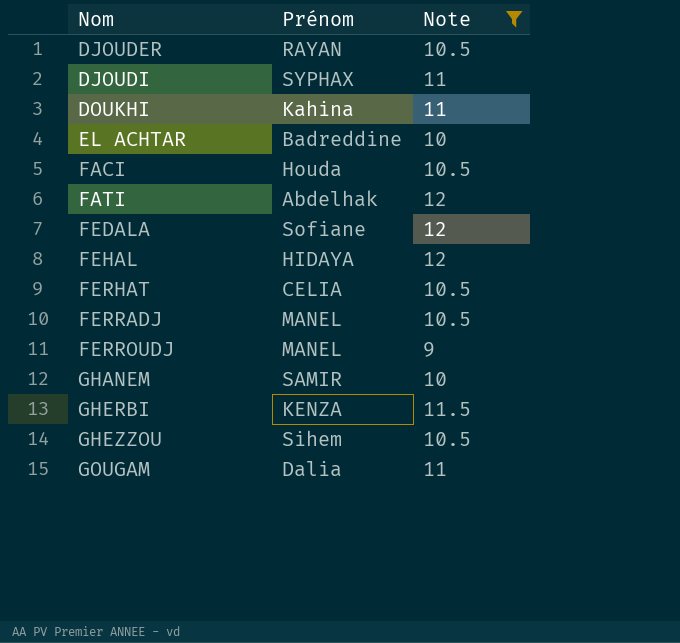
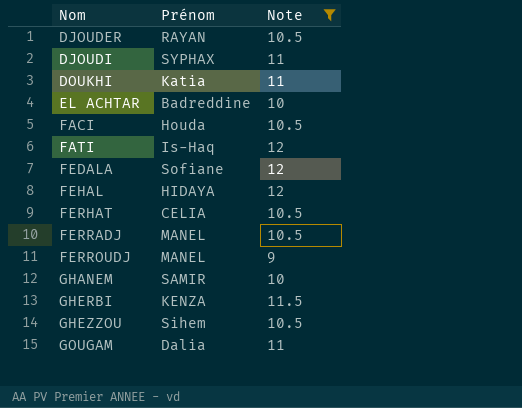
DOUKHI | Prénom: Kahina -> Katia
FATI | Prénom: Abdelhak -> Is-Haq

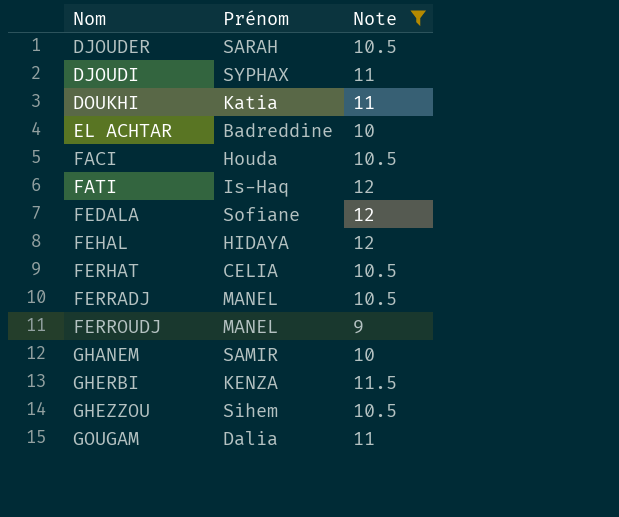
DJOUDER | Prénom: RAYAN -> SARAH

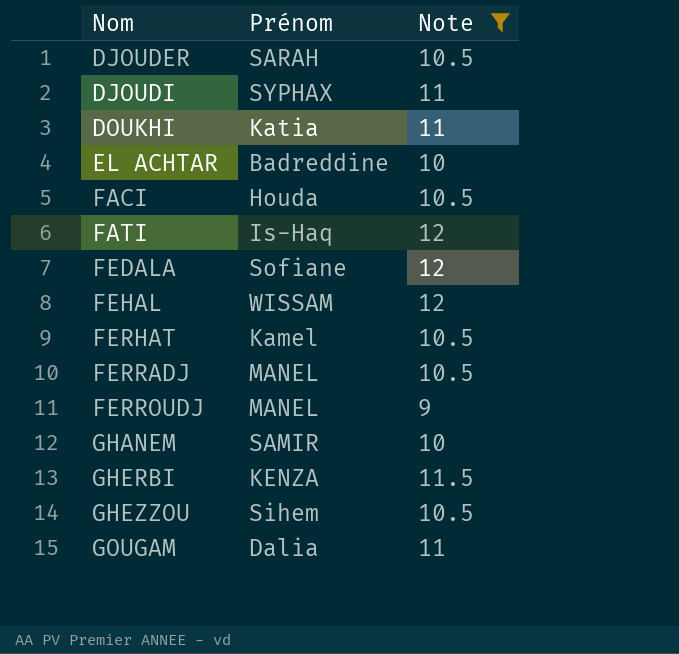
FEHAL | Prénom: HIDAYA -> WISSAM
FERHAT | Prénom: CELIA -> Kamel

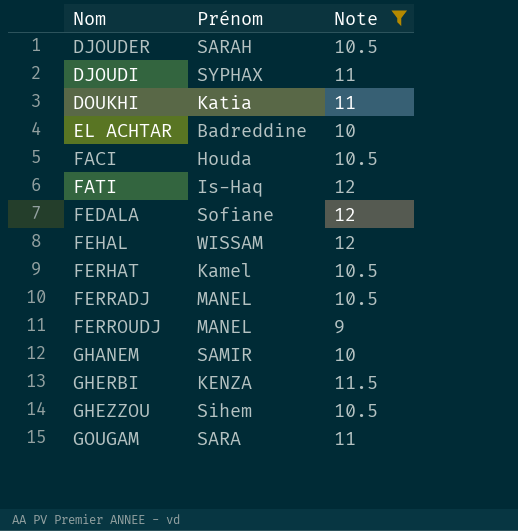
GOUGAM | Prénom: Dalia -> SARA

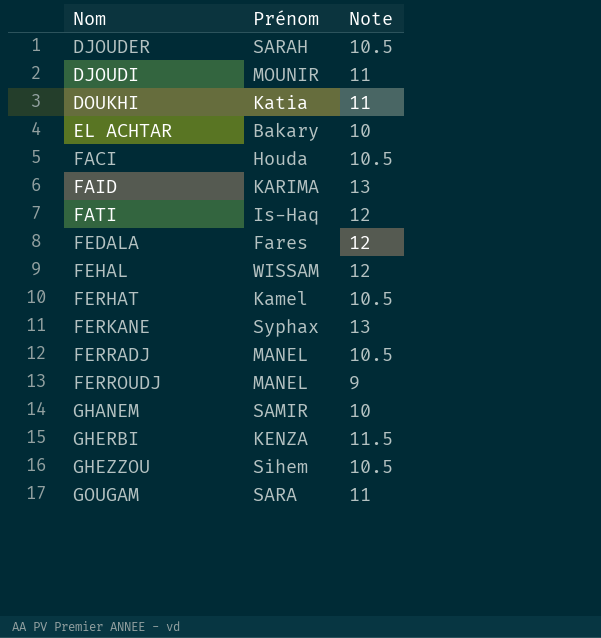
filter: Note != 13 -> none
DJOUDI | Prénom: SYPHAX -> MOUNIR
EL ACHTAR | Prénom: Badreddine -> Bakary
FEDALA | Prénom: Sofiane -> Fares

